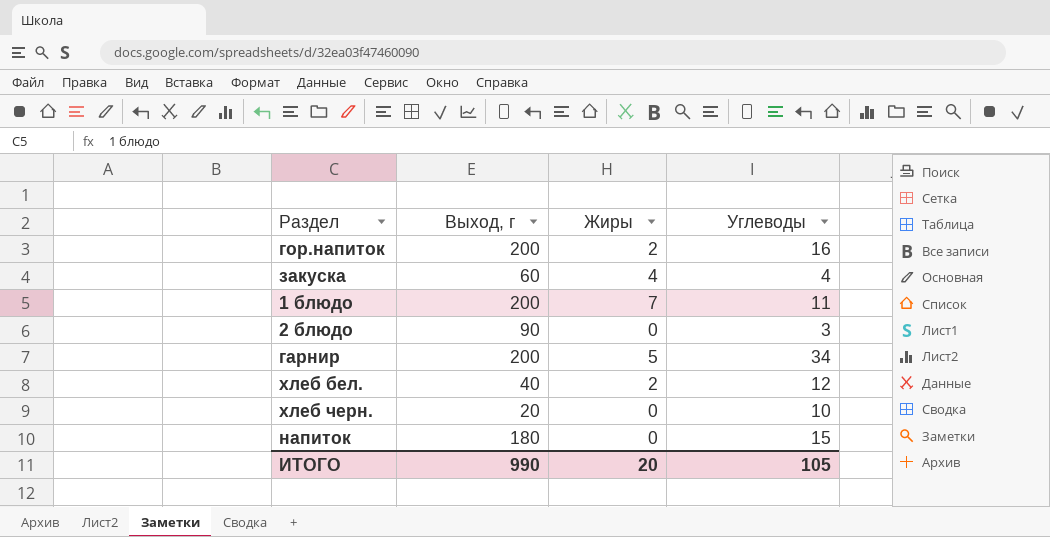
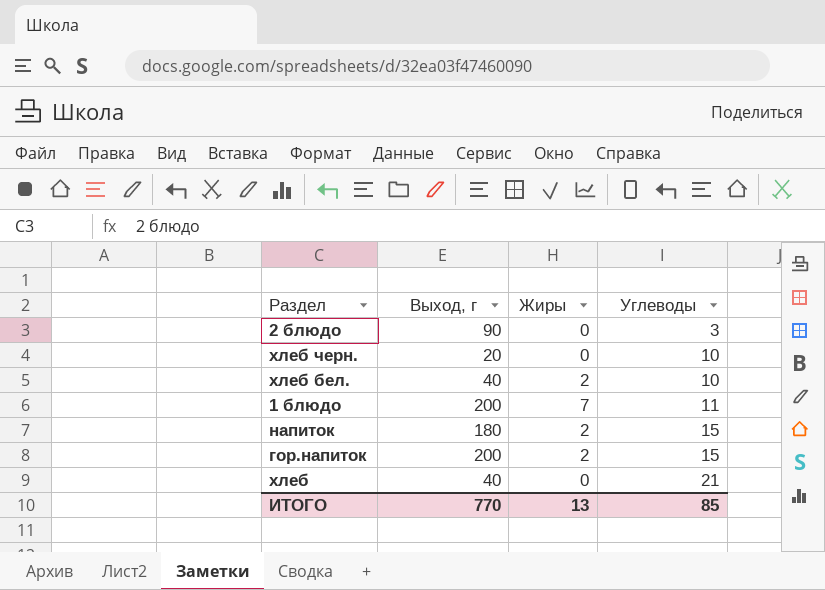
row order: none -> Углеводы ascending
row закуска: 60 | 4 | 4 -> none
row гарнир: 200 | 5 | 34 -> none
хлеб бел. | Углеводы: 12 -> 10
напиток | Жиры: 0 -> 2
гор.напиток | Углеводы: 16 -> 15
row хлеб: none -> 40 | 0 | 21
ИТОГО | Выход, г: 990 -> 770
ИТОГО | Жиры: 20 -> 13
ИТОГО | Углеводы: 105 -> 85

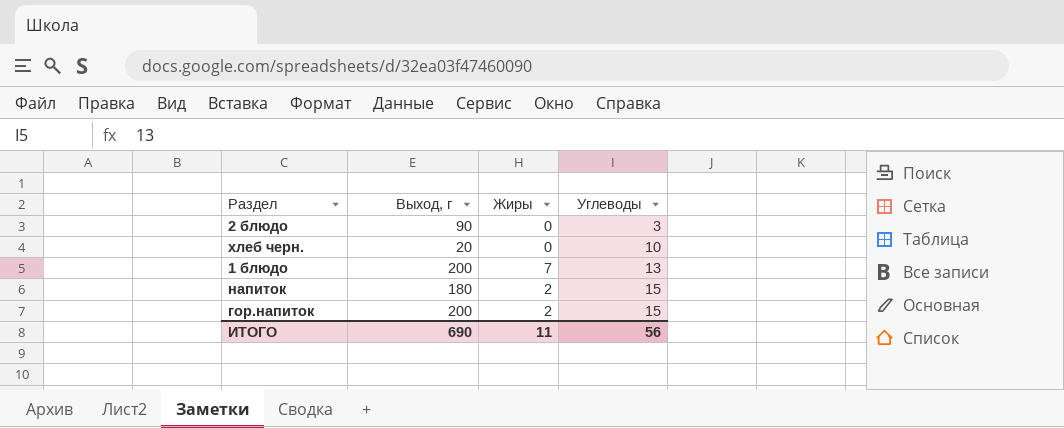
row хлеб бел.: 40 | 2 | 10 -> none
row хлеб: 40 | 0 | 21 -> none
1 блюдо | Углеводы: 11 -> 13
ИТОГО | Выход, г: 770 -> 690
ИТОГО | Жиры: 13 -> 11
ИТОГО | Углеводы: 85 -> 56

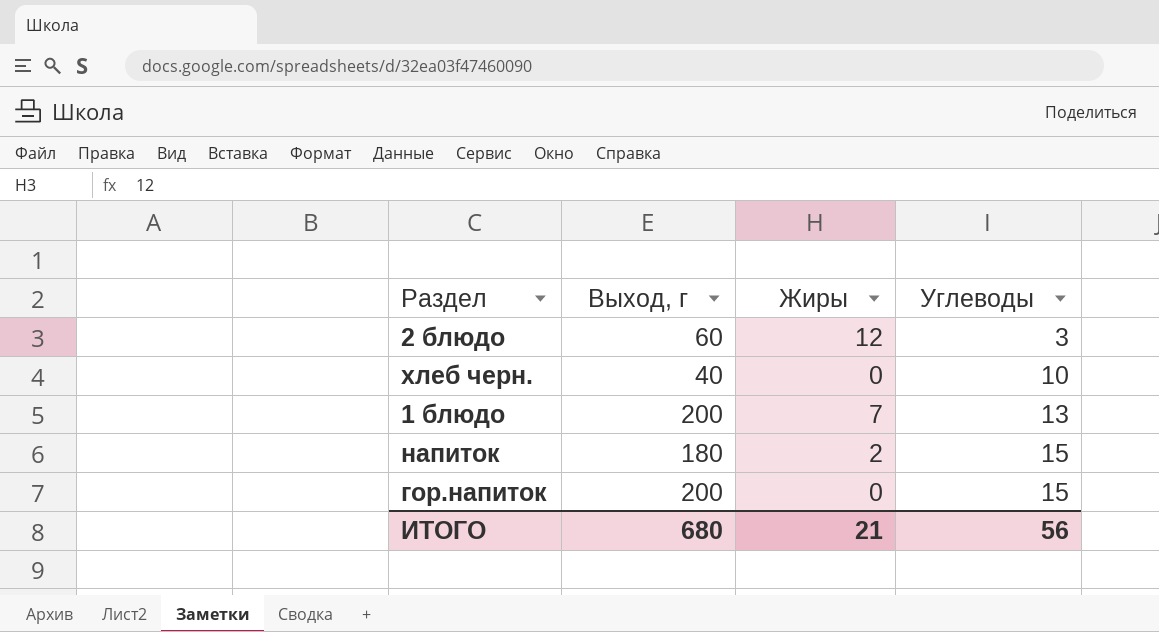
2 блюдо | Выход, г: 90 -> 60
2 блюдо | Жиры: 0 -> 12
хлеб черн. | Выход, г: 20 -> 40
гор.напиток | Жиры: 2 -> 0
ИТОГО | Выход, г: 690 -> 680
ИТОГО | Жиры: 11 -> 21

